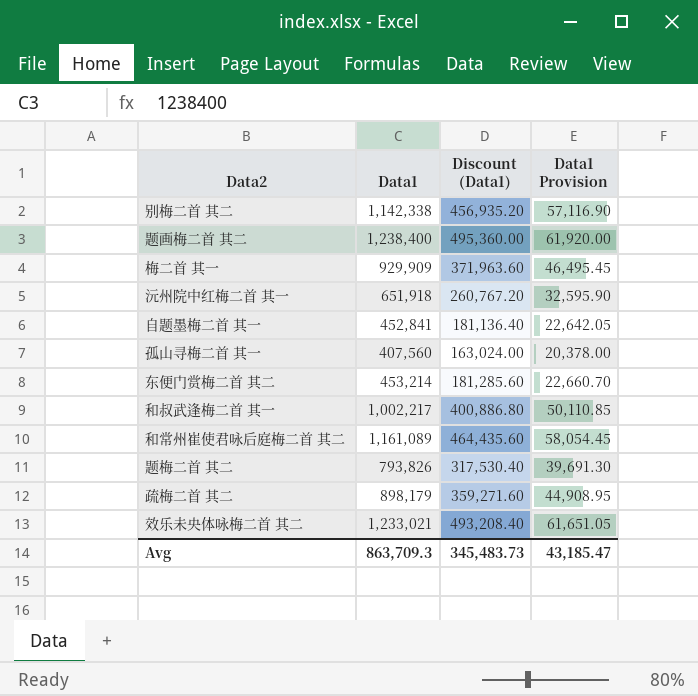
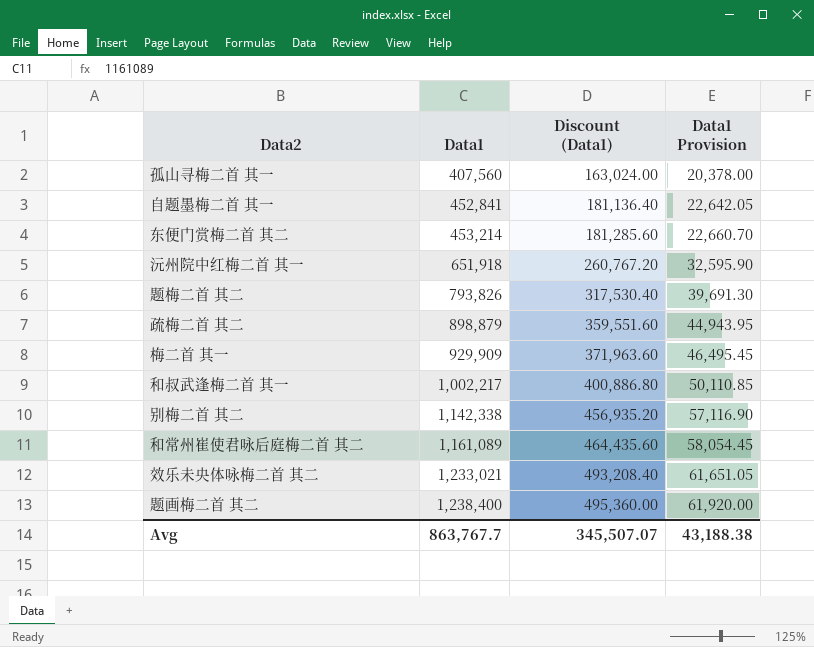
row order: none -> Data1 ascending
疏梅二首 其二 | Data1: 898,179 -> 898,879
疏梅二首 其二 | Discount (Data1): 359,271.60 -> 359,551.60
疏梅二首 其二 | Data1 Provision: 44,908.95 -> 44,943.95
Avg | Data1: 863,709.3 -> 863,767.7
Avg | Discount (Data1): 345,483.73 -> 345,507.07
Avg | Data1 Provision: 43,185.47 -> 43,188.38

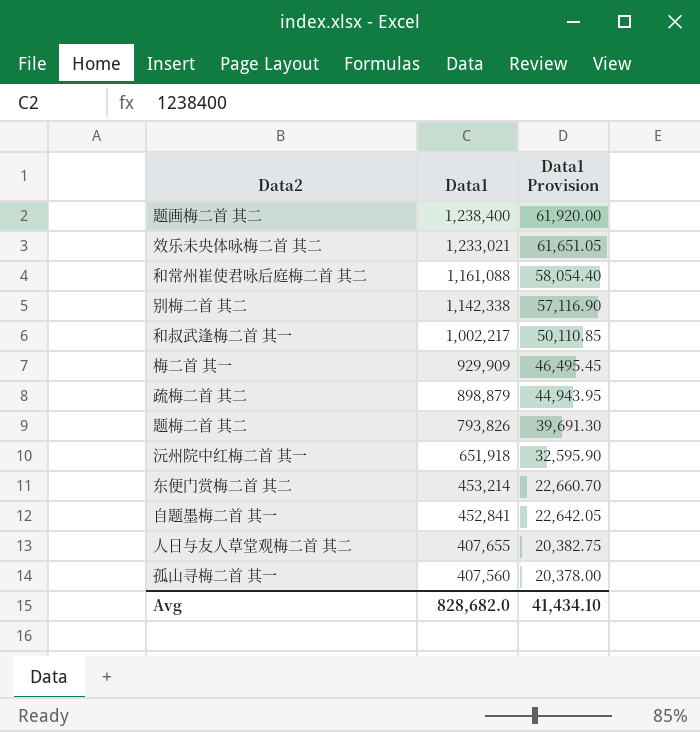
row order: Data1 ascending -> Data1 descending
column Discount (Data1) | formula: [Data1] * 0.4 -> none
和常州崔使君咏后庭梅二首 其二 | Data1: 1,161,089 -> 1,161,088
和常州崔使君咏后庭梅二首 其二 | Data1 Provision: 58,054.45 -> 58,054.40
row 人日与友人草堂观梅二首 其二: none -> 407,655 | 20,382.75
Avg | Data1: 863,767.7 -> 828,682.0
Avg | Data1 Provision: 43,188.38 -> 41,434.10

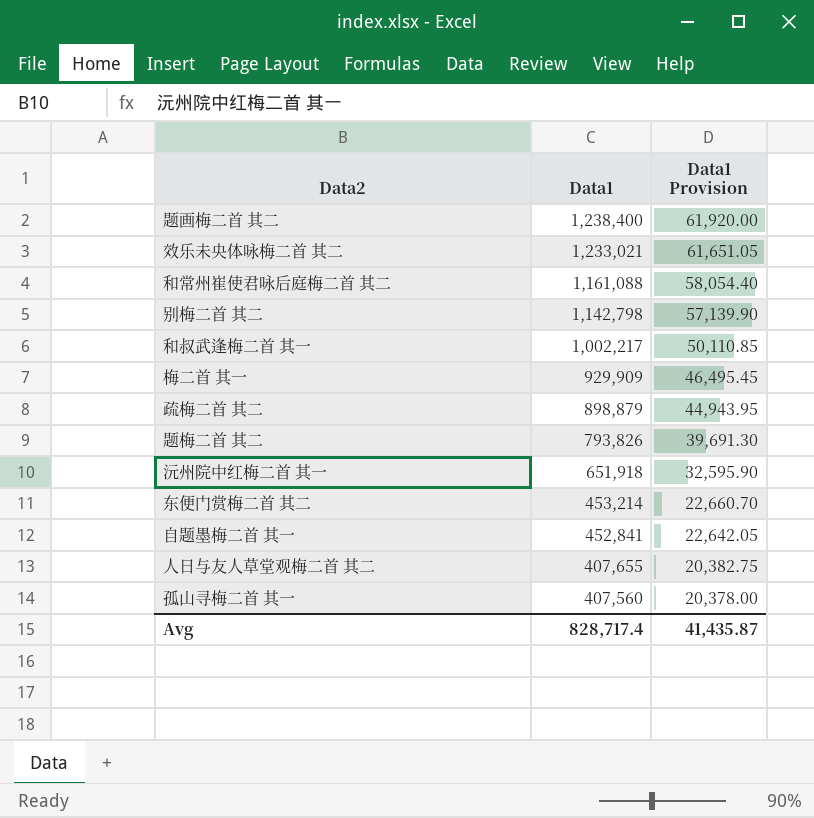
别梅二首 其二 | Data1: 1,142,338 -> 1,142,798
别梅二首 其二 | Data1 Provision: 57,116.90 -> 57,139.90
Avg | Data1: 828,682.0 -> 828,717.4
Avg | Data1 Provision: 41,434.10 -> 41,435.87

